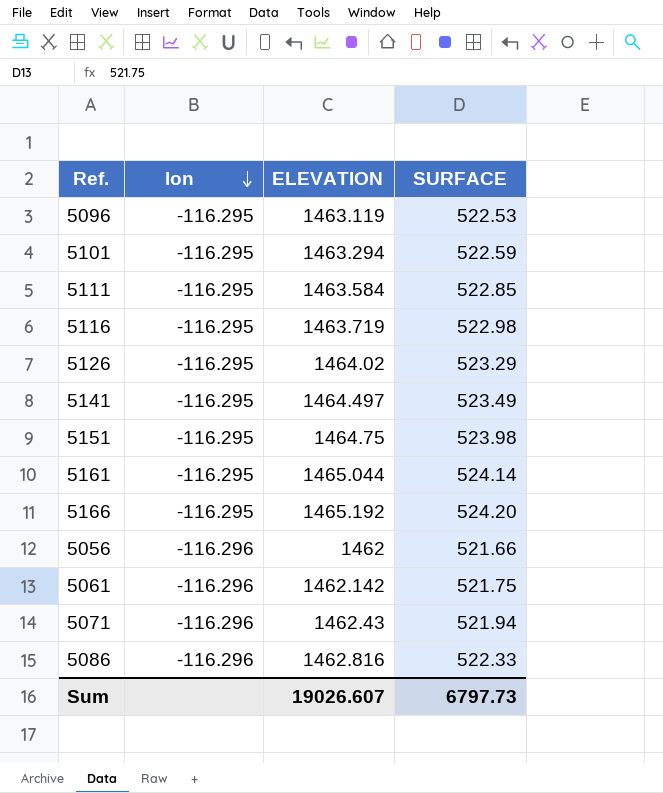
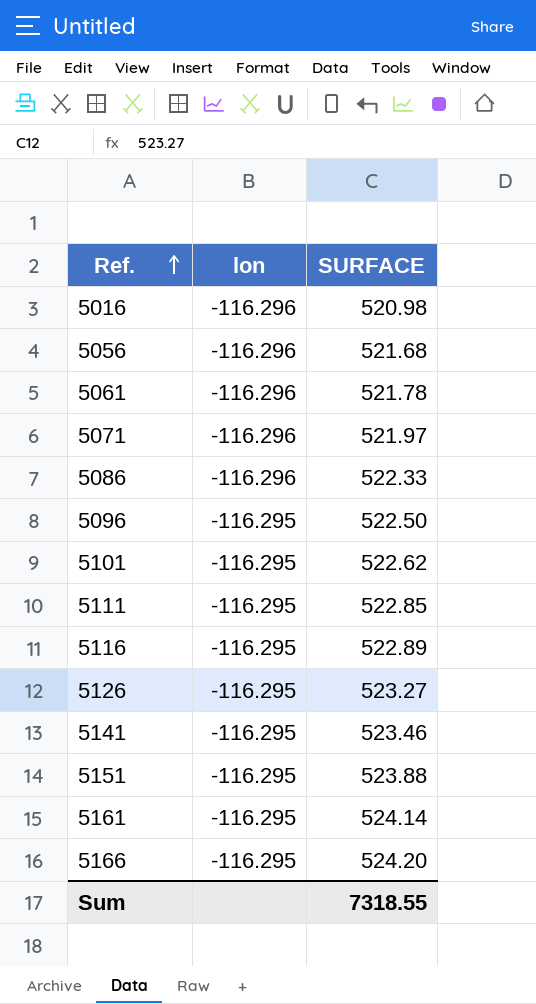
row order: lon descending -> Ref. ascending
column ELEVATION | position: 3 -> none
row 5016: none -> -116.296 | 520.98
5056 | SURFACE: 521.66 -> 521.68
5061 | SURFACE: 521.75 -> 521.78
5071 | SURFACE: 521.94 -> 521.97
5096 | SURFACE: 522.53 -> 522.50
5101 | SURFACE: 522.59 -> 522.62
5116 | SURFACE: 522.98 -> 522.89
5126 | SURFACE: 523.29 -> 523.27
5141 | SURFACE: 523.49 -> 523.46
5151 | SURFACE: 523.98 -> 523.88
Sum | SURFACE: 6797.73 -> 7318.55

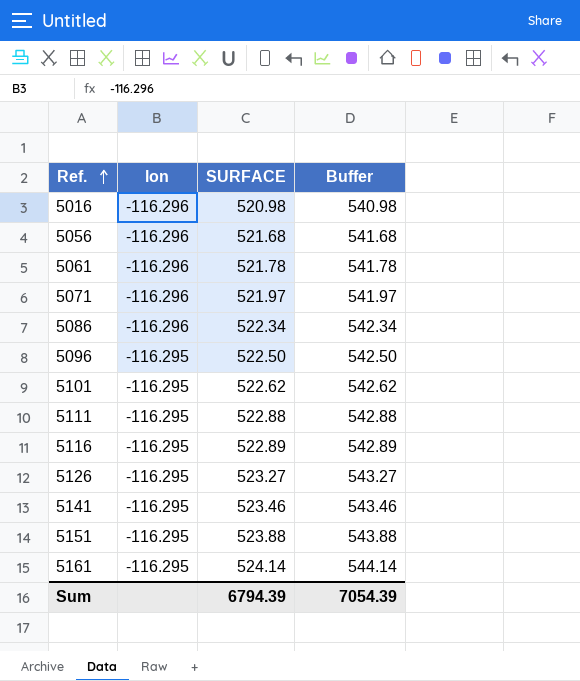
column Buffer | formula: none -> [SURFACE] + 20
row 5166: -116.295 | 524.20 -> none
5086 | SURFACE: 522.33 -> 522.34
5111 | SURFACE: 522.85 -> 522.88
Sum | SURFACE: 7318.55 -> 6794.39

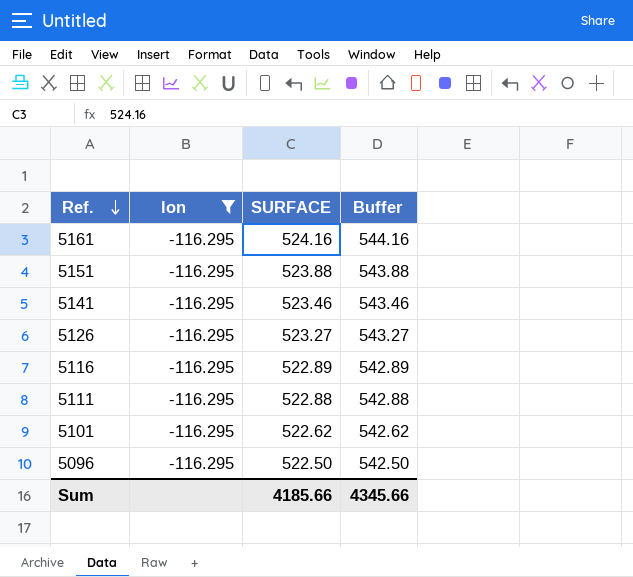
filter: none -> lon = -116.295
row order: Ref. ascending -> Ref. descending
5161 | SURFACE: 524.14 -> 524.16
5161 | Buffer: 544.14 -> 544.16
Sum | SURFACE: 6794.39 -> 4185.66
Sum | Buffer: 7054.39 -> 4345.66

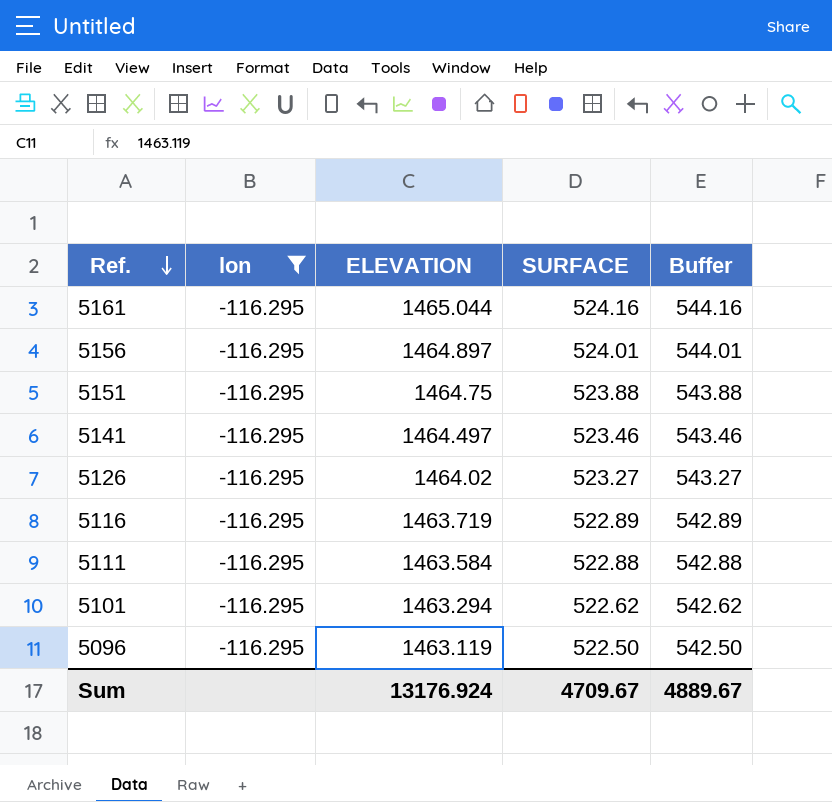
column ELEVATION | position: none -> 3
row 5156: none -> -116.295 | 1464.897 | 524.01 | 544.01
Sum | SURFACE: 4185.66 -> 4709.67
Sum | Buffer: 4345.66 -> 4889.67

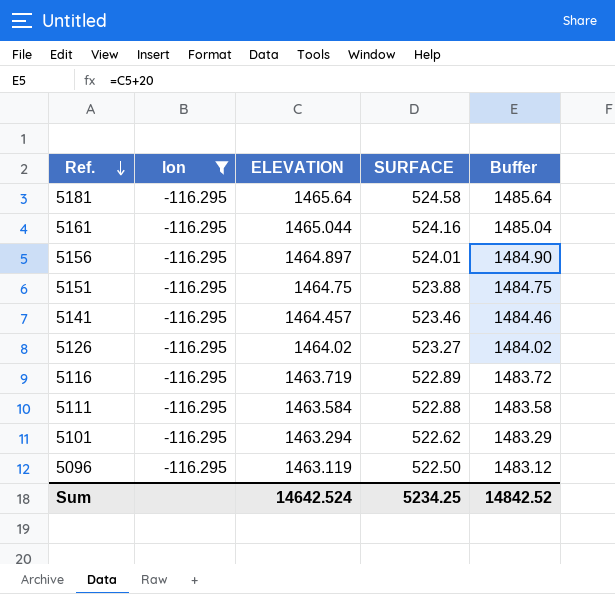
column Buffer | formula: [SURFACE] + 20 -> [ELEVATION] + 20
row 5181: none -> -116.295 | 1465.64 | 524.58 | 1485.64
5141 | ELEVATION: 1464.497 -> 1464.457
Sum | ELEVATION: 13176.924 -> 14642.524
Sum | SURFACE: 4709.67 -> 5234.25
Sum | Buffer: 4889.67 -> 14842.52

